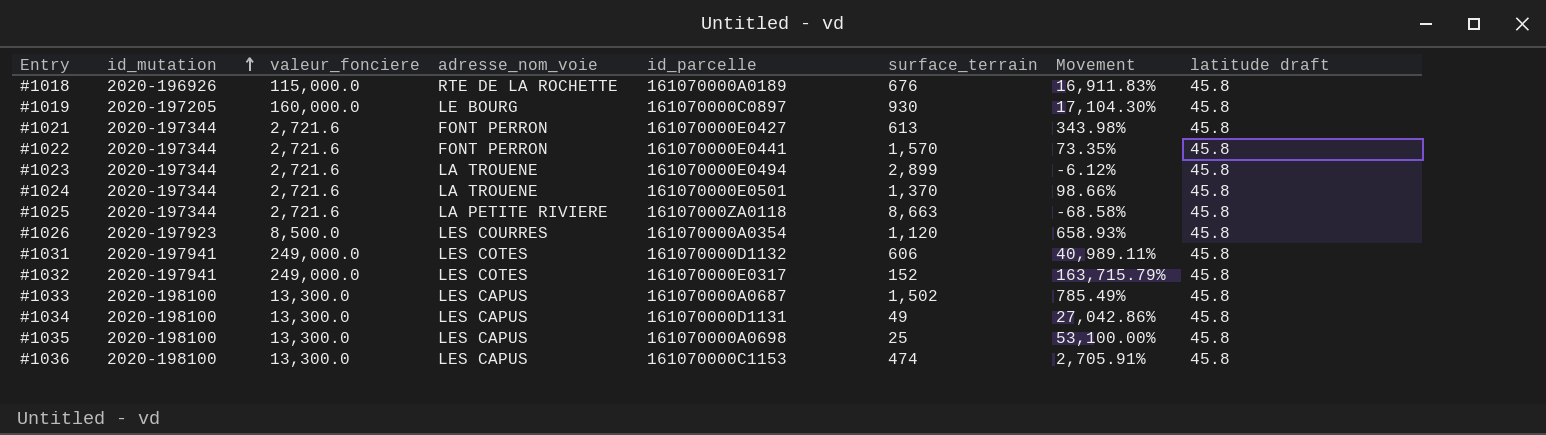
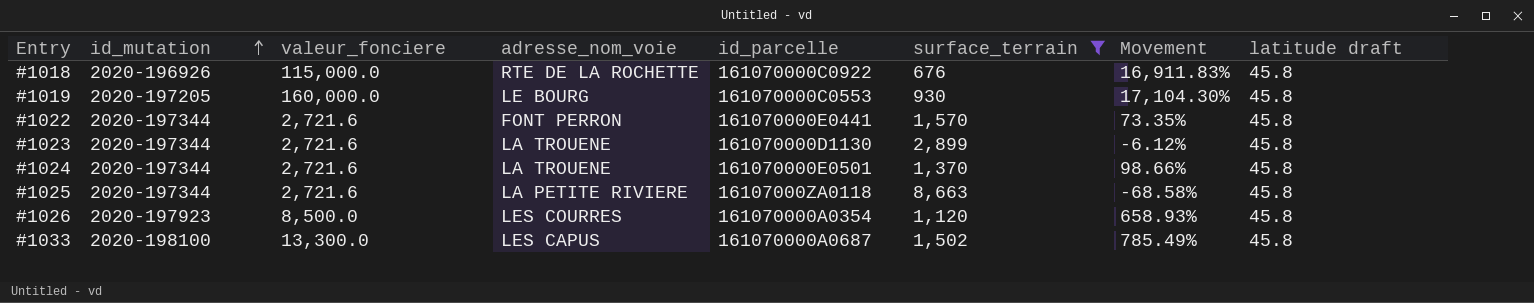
filter: none -> surface_terrain >= 676
#1018 | id_parcelle: 161070000A0189 -> 161070000C0922
#1019 | id_parcelle: 161070000C0897 -> 161070000C0553
#1023 | id_parcelle: 161070000E0494 -> 161070000D1130

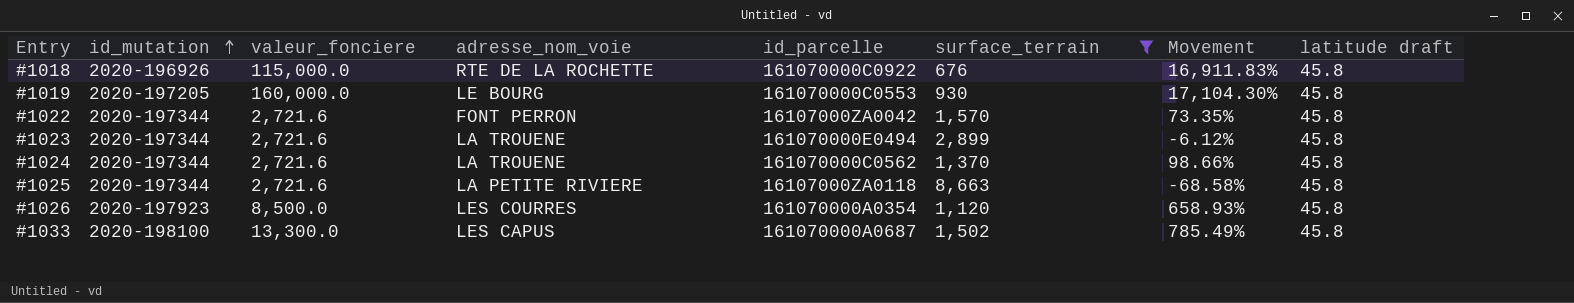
#1022 | id_parcelle: 161070000E0441 -> 16107000ZA0042
#1023 | id_parcelle: 161070000D1130 -> 161070000E0494
#1024 | id_parcelle: 161070000E0501 -> 161070000C0562

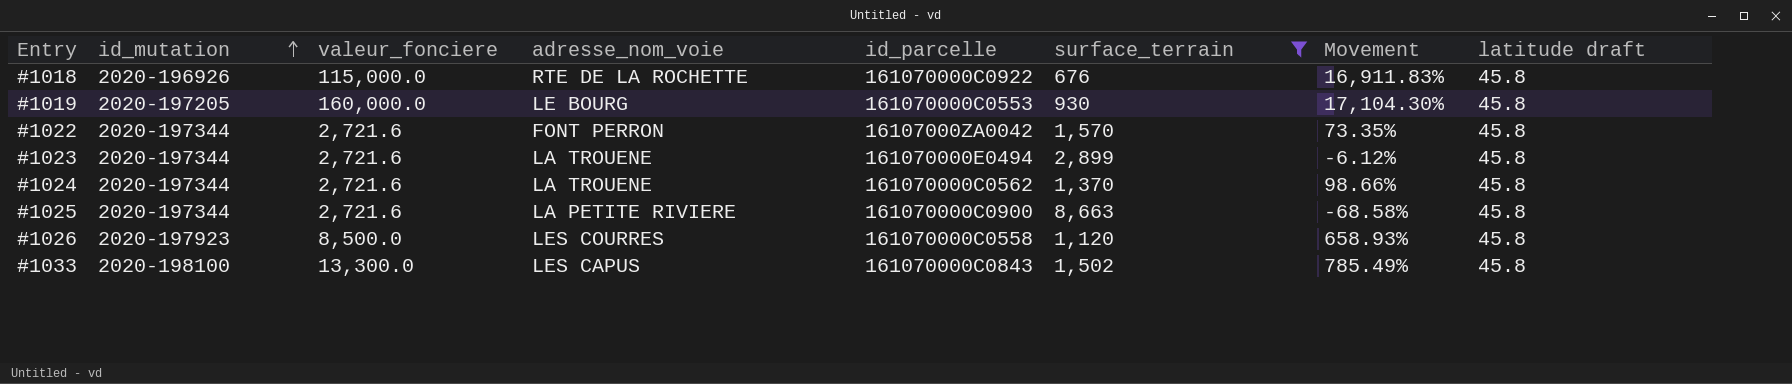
#1025 | id_parcelle: 16107000ZA0118 -> 161070000C0900
#1026 | id_parcelle: 161070000A0354 -> 161070000C0558
#1033 | id_parcelle: 161070000A0687 -> 161070000C0843

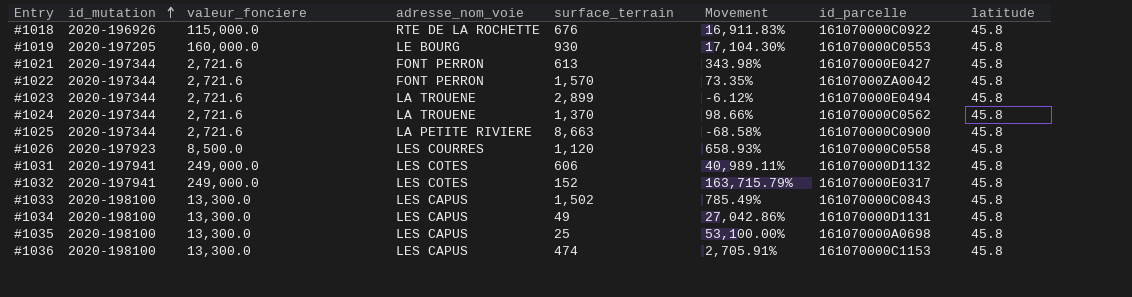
filter: surface_terrain >= 676 -> none
column id_parcelle | position: 5 -> 7
column name: latitude draft -> latitude

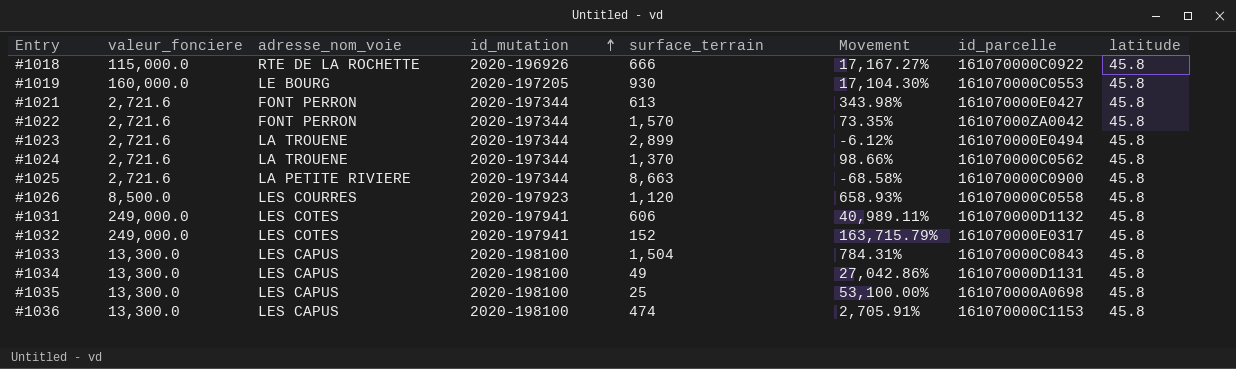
column id_mutation | position: 2 -> 4
#1018 | surface_terrain: 676 -> 666
#1018 | Movement: 16,911.83% -> 17,167.27%
#1033 | surface_terrain: 1,502 -> 1,504
#1033 | Movement: 785.49% -> 784.31%

